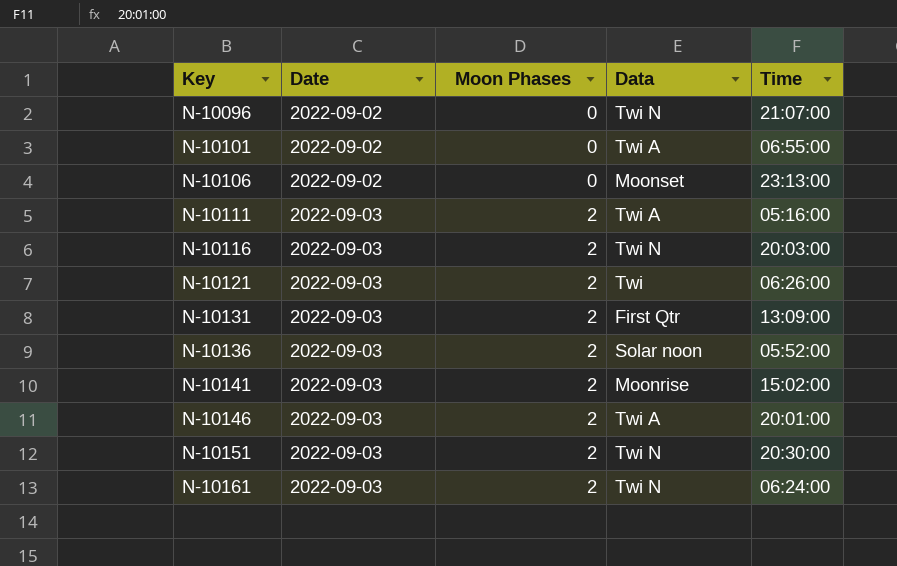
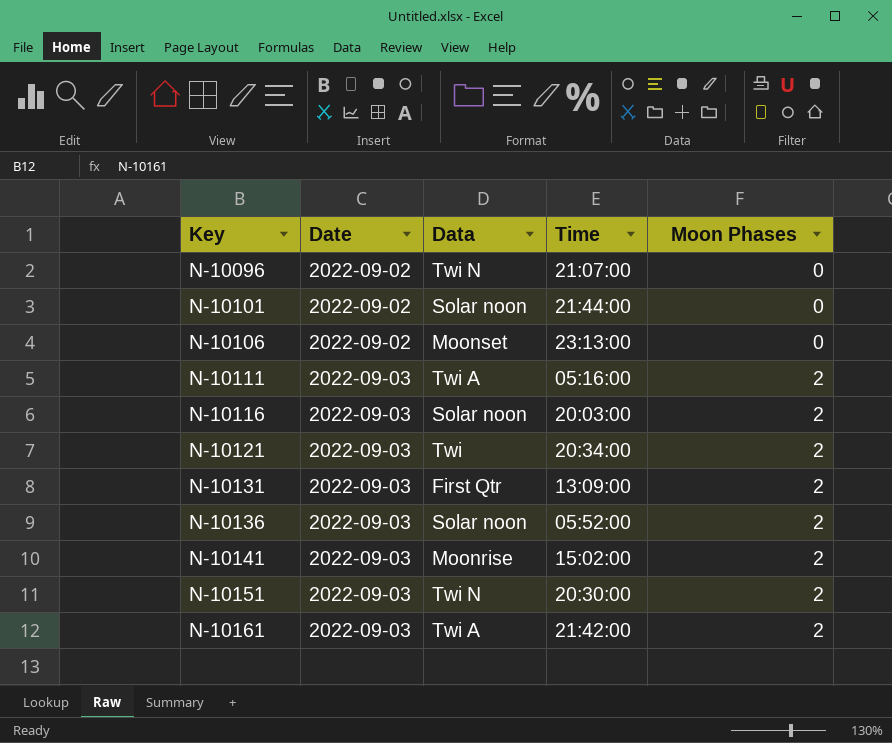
column Moon Phases | position: 3 -> 5
row N-10146: 2022-09-03 | 2 | Twi A | 20:01:00 -> none
N-10101 | Data: Twi A -> Solar noon
N-10101 | Time: 06:55:00 -> 21:44:00
N-10116 | Data: Twi N -> Solar noon
N-10121 | Time: 06:26:00 -> 20:34:00
N-10161 | Data: Twi N -> Twi A
N-10161 | Time: 06:24:00 -> 21:42:00

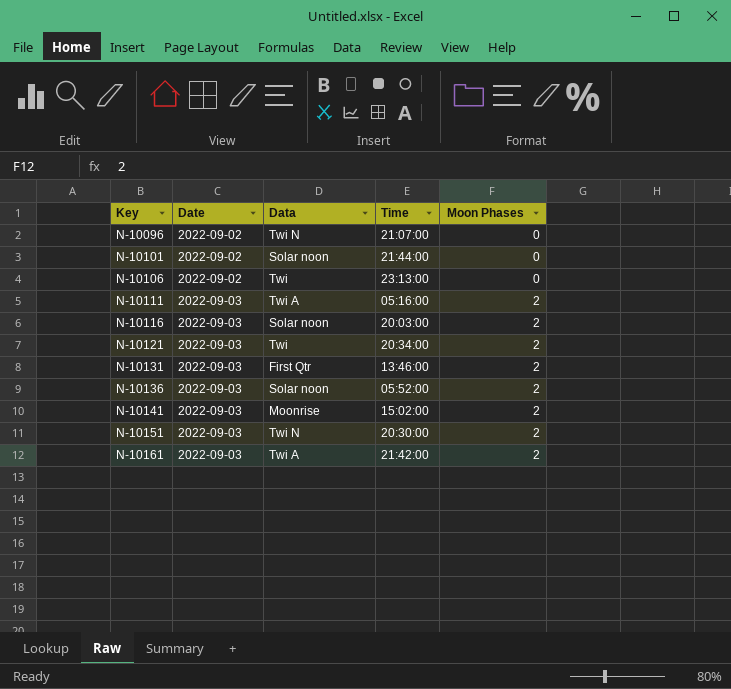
N-10106 | Data: Moonset -> Twi
N-10131 | Time: 13:09:00 -> 13:46:00

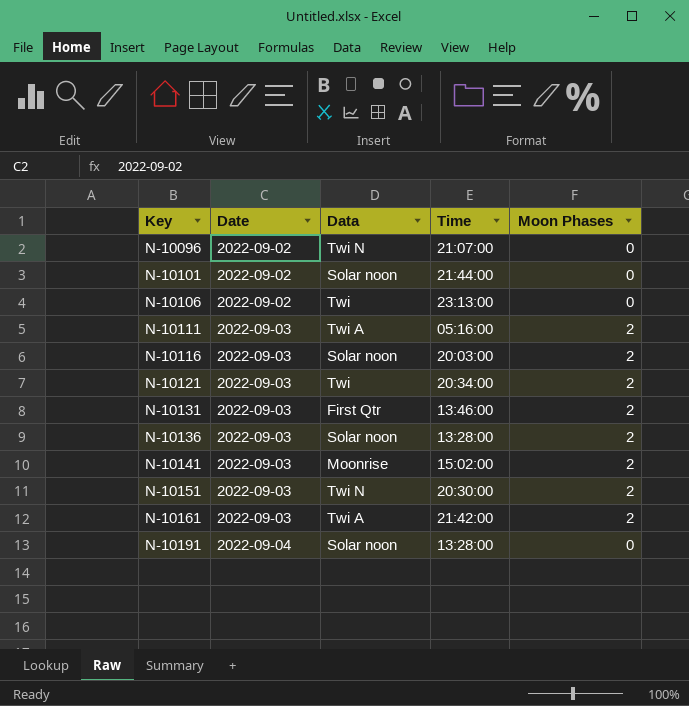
N-10136 | Time: 05:52:00 -> 13:28:00
row N-10191: none -> 2022-09-04 | Solar noon | 13:28:00 | 0

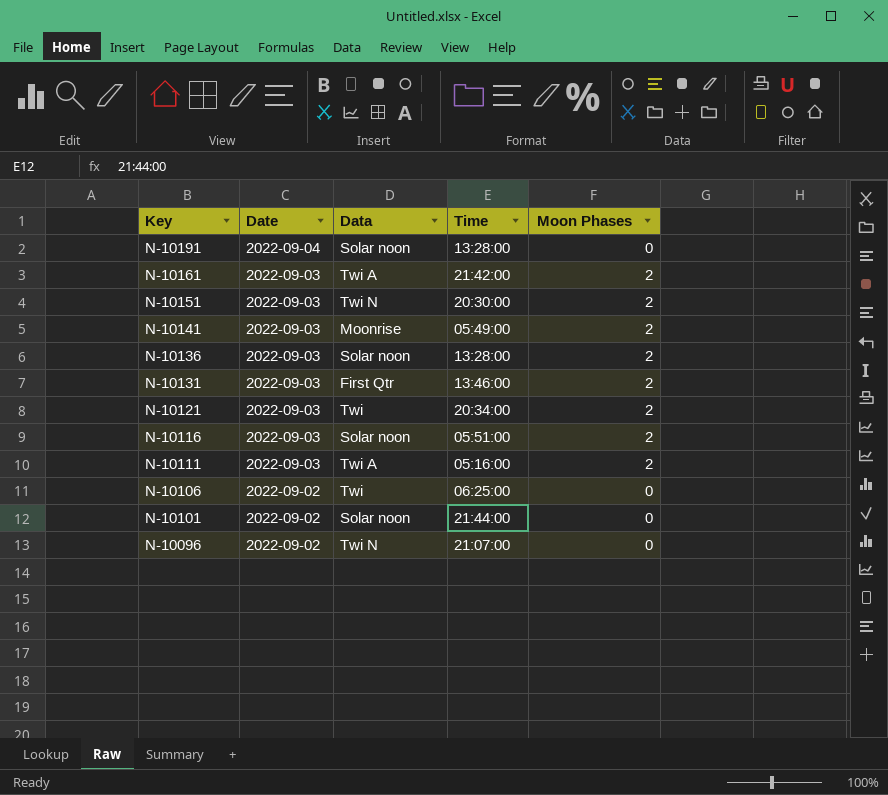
row order: Key ascending -> Key descending
N-10141 | Time: 15:02:00 -> 05:49:00
N-10116 | Time: 20:03:00 -> 05:51:00
N-10106 | Time: 23:13:00 -> 06:25:00

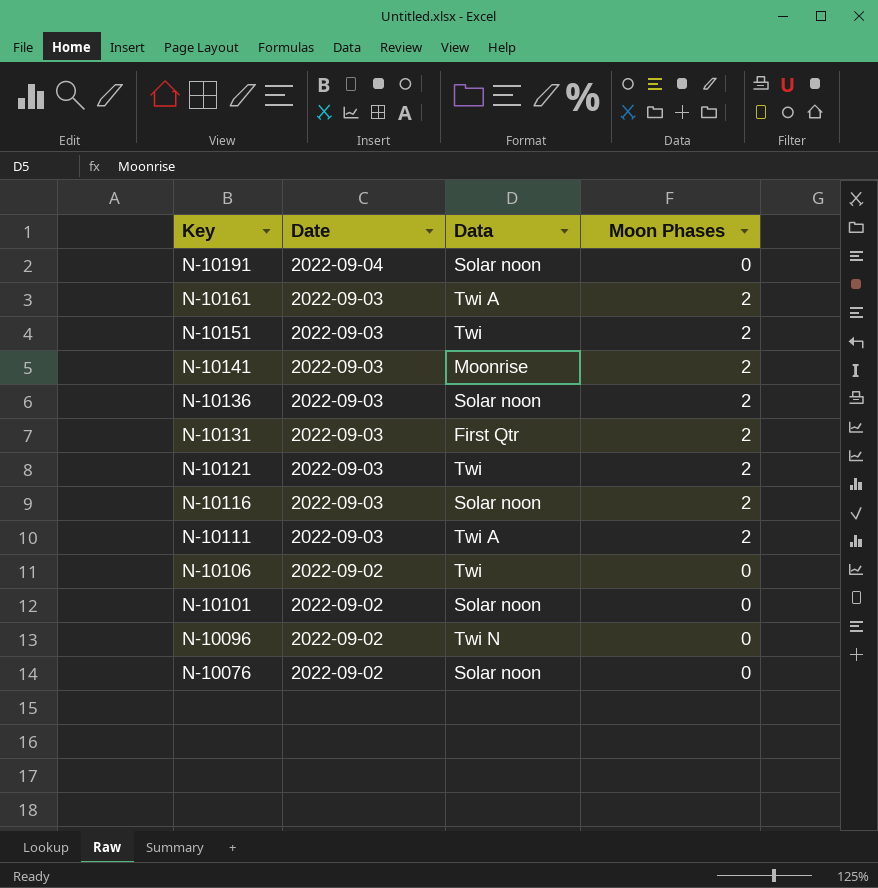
column Time | position: 4 -> none
N-10151 | Data: Twi N -> Twi
row N-10076: none -> 2022-09-02 | Solar noon | 0

